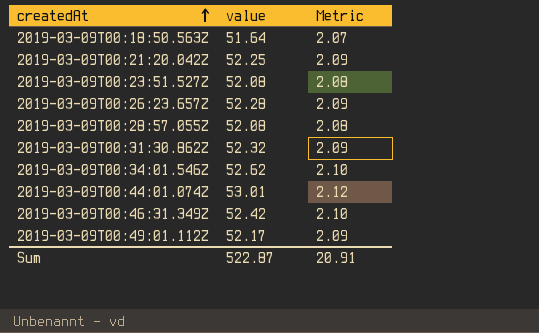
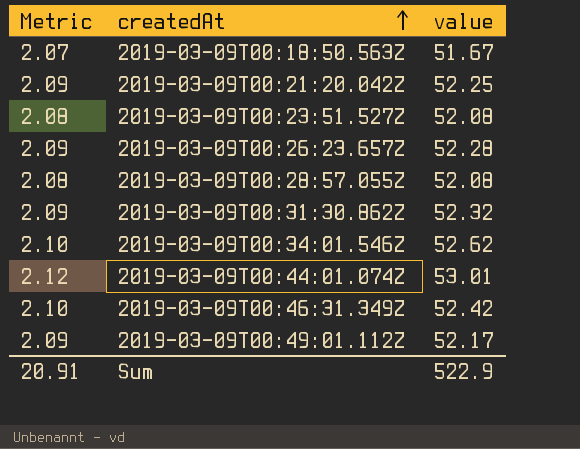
column Metric | position: 3 -> 1
2019-03-09T00:18:50.563Z | value: 51.64 -> 51.67
Sum | value: 522.87 -> 522.9

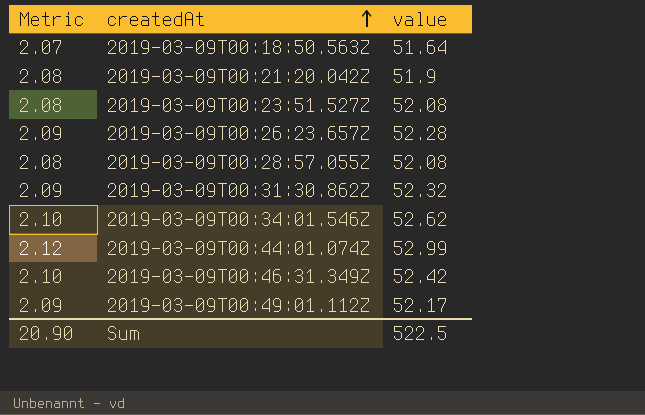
2019-03-09T00:18:50.563Z | value: 51.67 -> 51.64
2019-03-09T00:21:20.042Z | Metric: 2.09 -> 2.08
2019-03-09T00:21:20.042Z | value: 52.25 -> 51.9
2019-03-09T00:44:01.074Z | value: 53.01 -> 52.99
Sum | Metric: 20.91 -> 20.90
Sum | value: 522.9 -> 522.5

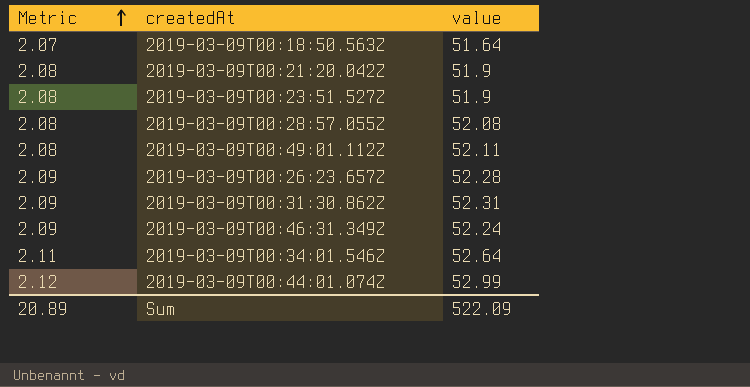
row order: createdAt ascending -> Metric ascending
2019-03-09T00:23:51.527Z | value: 52.08 -> 51.9
2019-03-09T00:49:01.112Z | Metric: 2.09 -> 2.08
2019-03-09T00:49:01.112Z | value: 52.17 -> 52.11
2019-03-09T00:31:30.862Z | value: 52.32 -> 52.31
2019-03-09T00:46:31.349Z | Metric: 2.10 -> 2.09
2019-03-09T00:46:31.349Z | value: 52.42 -> 52.24
2019-03-09T00:34:01.546Z | Metric: 2.10 -> 2.11
2019-03-09T00:34:01.546Z | value: 52.62 -> 52.64
Sum | Metric: 20.90 -> 20.89
Sum | value: 522.5 -> 522.09

